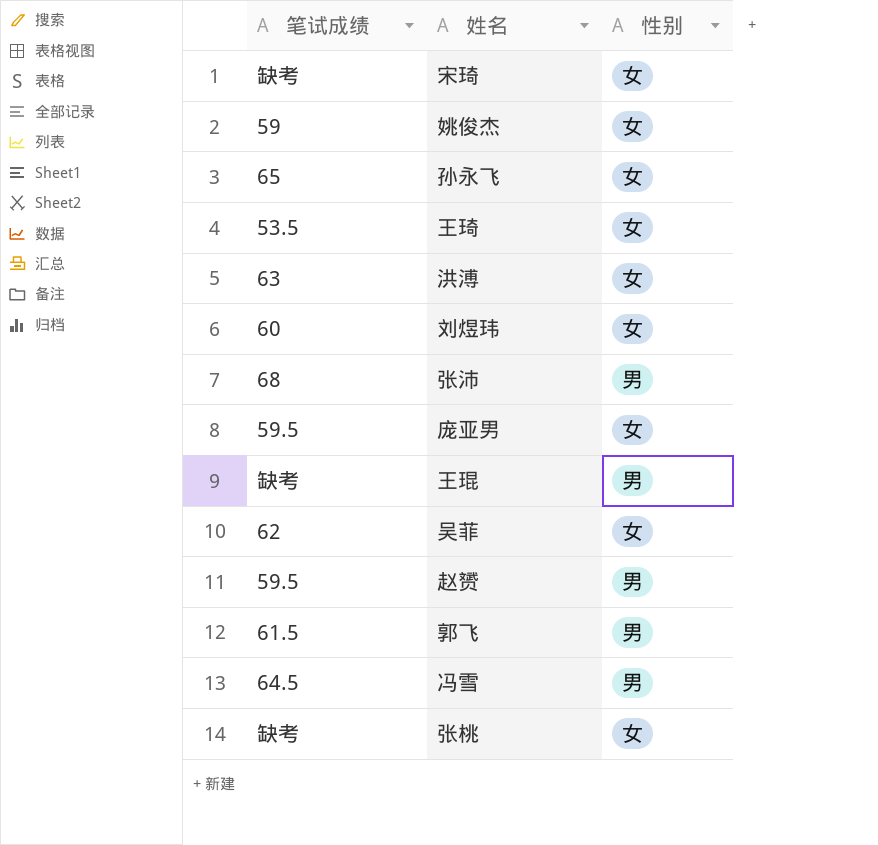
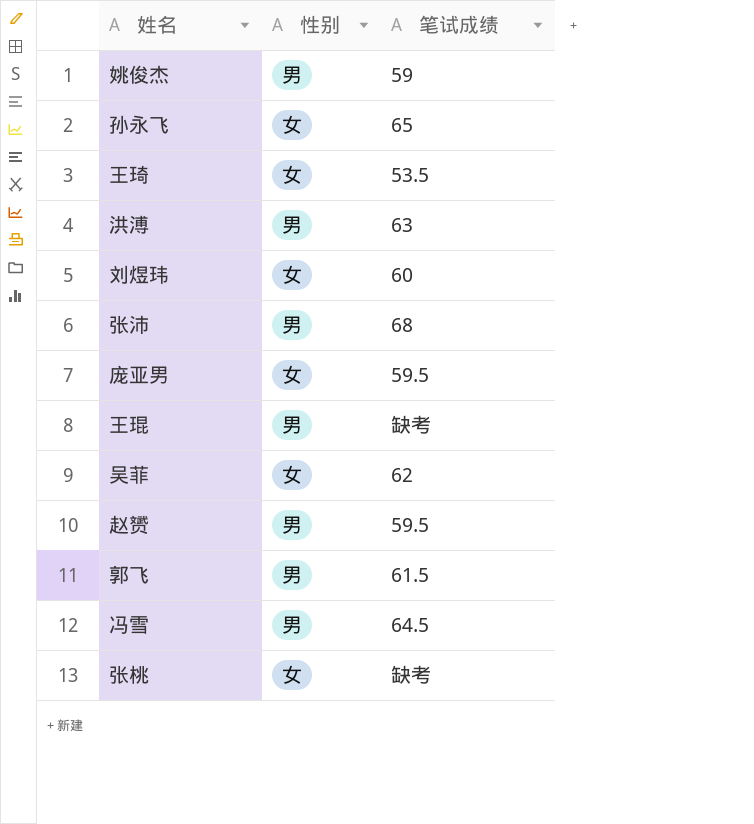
column 笔试成绩 | position: 1 -> 3
row 宋琦: 缺考 | 女 -> none
姚俊杰 | 性别: 女 -> 男
洪溥 | 性别: 女 -> 男

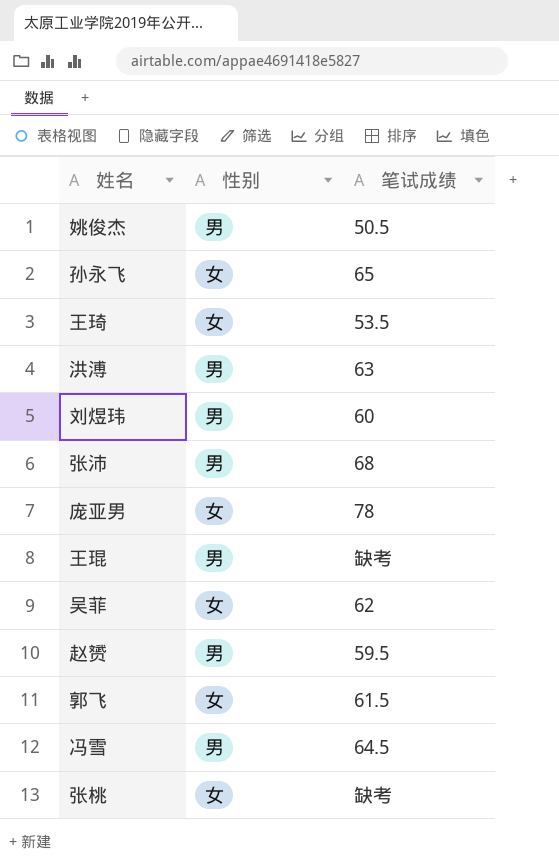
姚俊杰 | 笔试成绩: 59 -> 50.5
刘煜玮 | 性别: 女 -> 男
庞亚男 | 笔试成绩: 59.5 -> 78
郭飞 | 性别: 男 -> 女

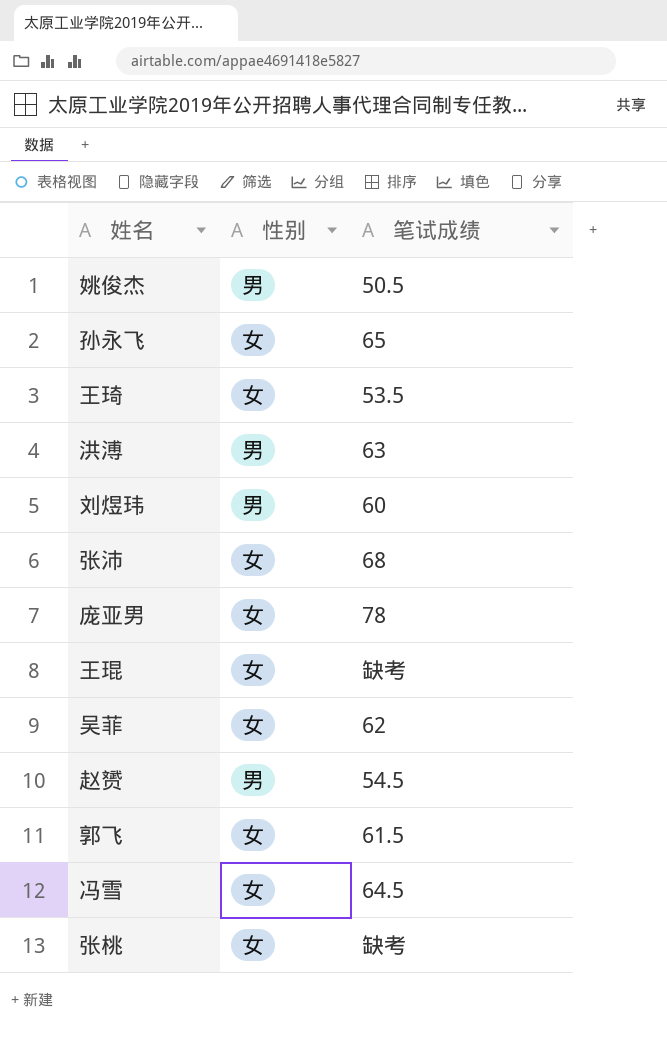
张沛 | 性别: 男 -> 女
王琨 | 性别: 男 -> 女
赵赟 | 笔试成绩: 59.5 -> 54.5
冯雪 | 性别: 男 -> 女

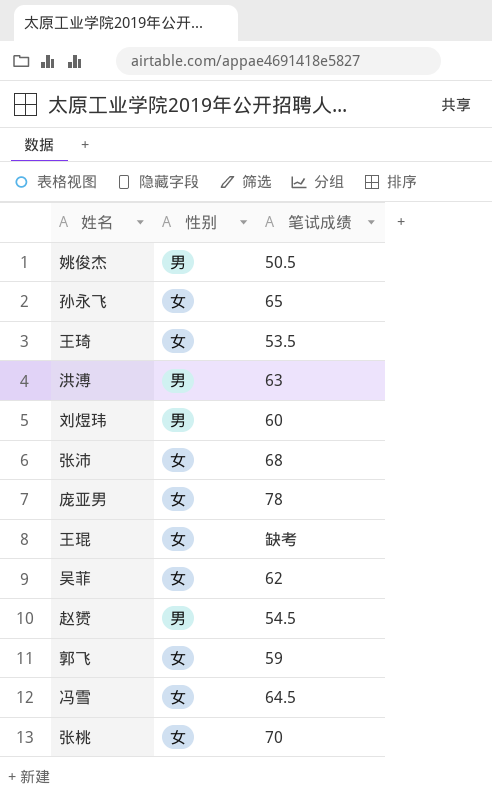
郭飞 | 笔试成绩: 61.5 -> 59
张桃 | 笔试成绩: 缺考 -> 70

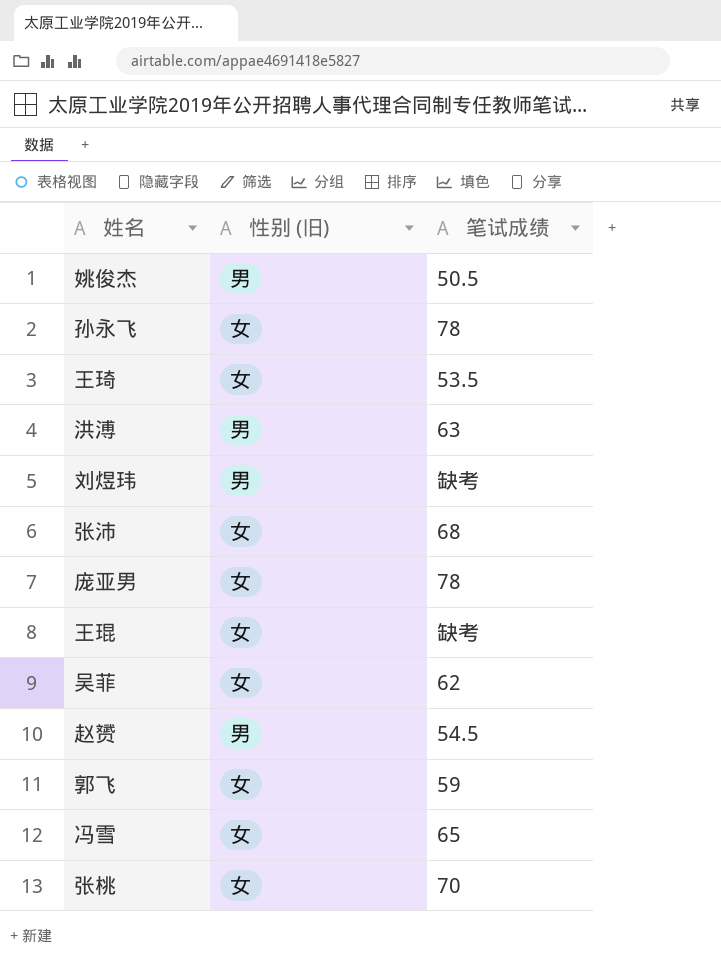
column name: 性别 -> 性别 (旧)
孙永飞 | 笔试成绩: 65 -> 78
刘煜玮 | 笔试成绩: 60 -> 缺考
冯雪 | 笔试成绩: 64.5 -> 65

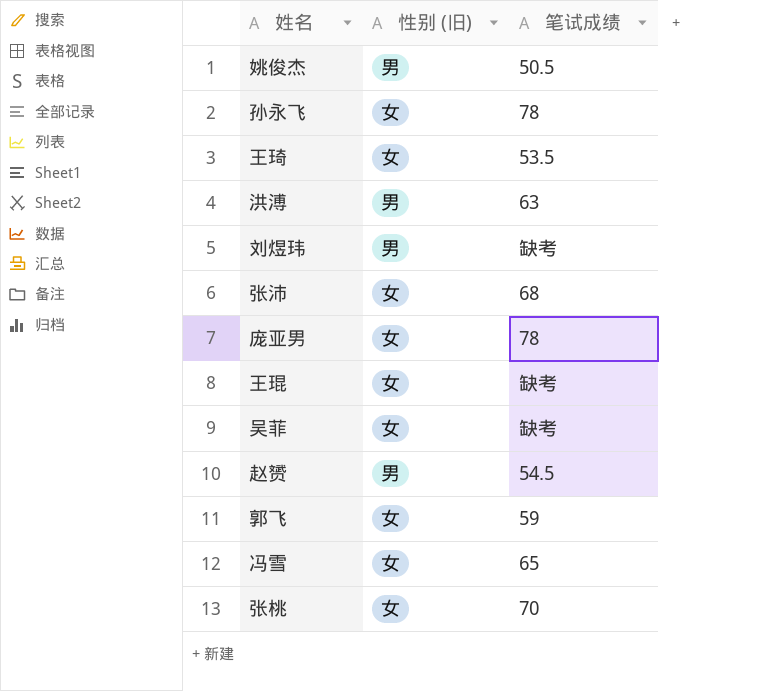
吴菲 | 笔试成绩: 62 -> 缺考

